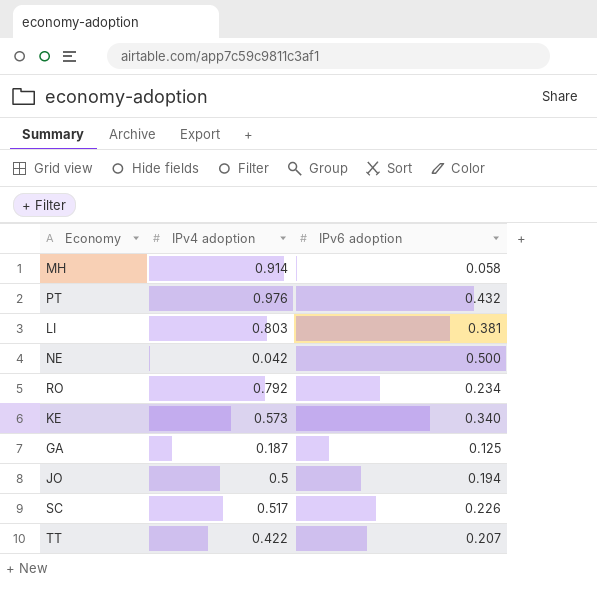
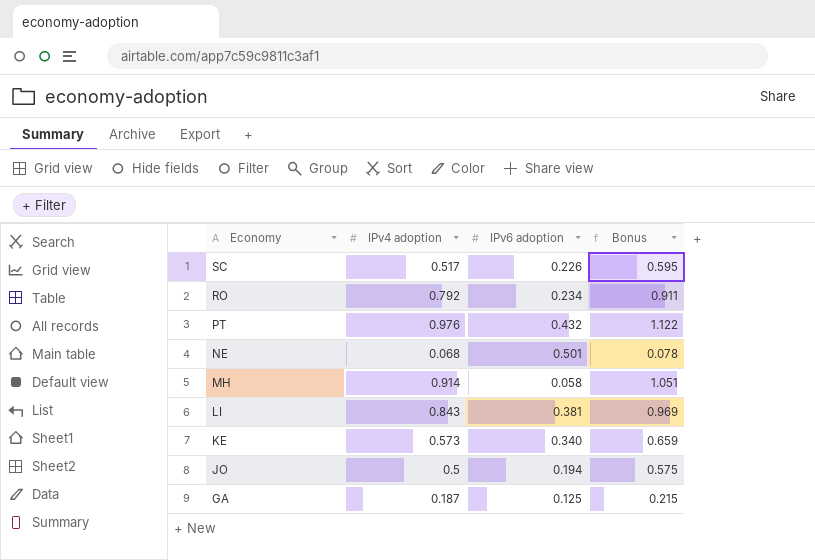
row order: none -> Economy descending
column Bonus | formula: none -> [IPv4 adoption] * 1.15
row TT: 0.422 | 0.207 -> none
NE | IPv4 adoption: 0.042 -> 0.068
NE | IPv6 adoption: 0.500 -> 0.501
LI | IPv4 adoption: 0.803 -> 0.843

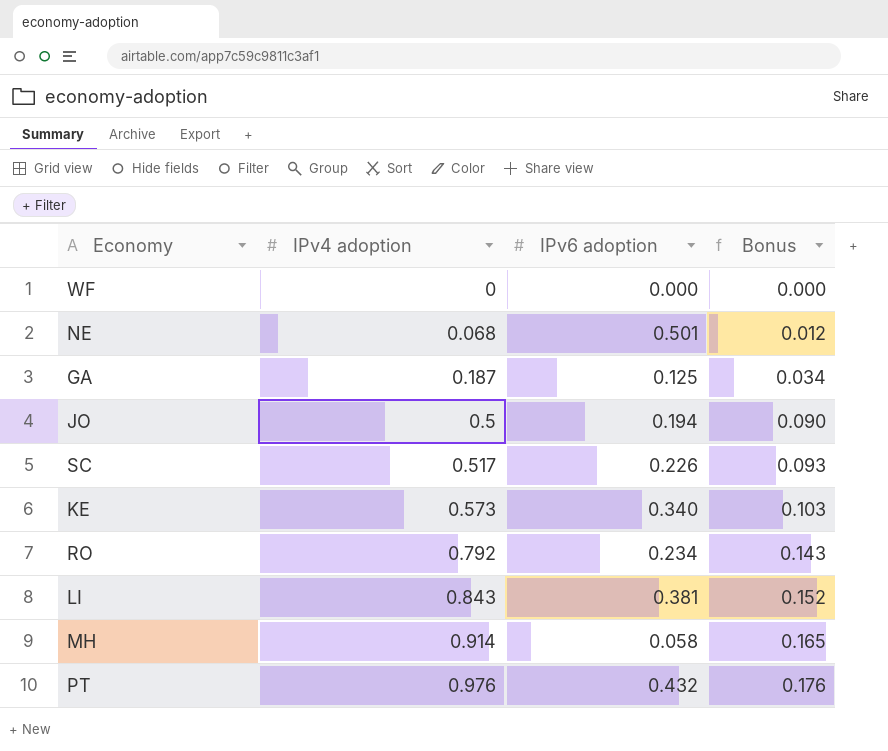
row order: Economy descending -> IPv4 adoption ascending
column Bonus | formula: [IPv4 adoption] * 1.15 -> [IPv4 adoption] * 0.18
row WF: none -> 0 | 0.000 | 0.000

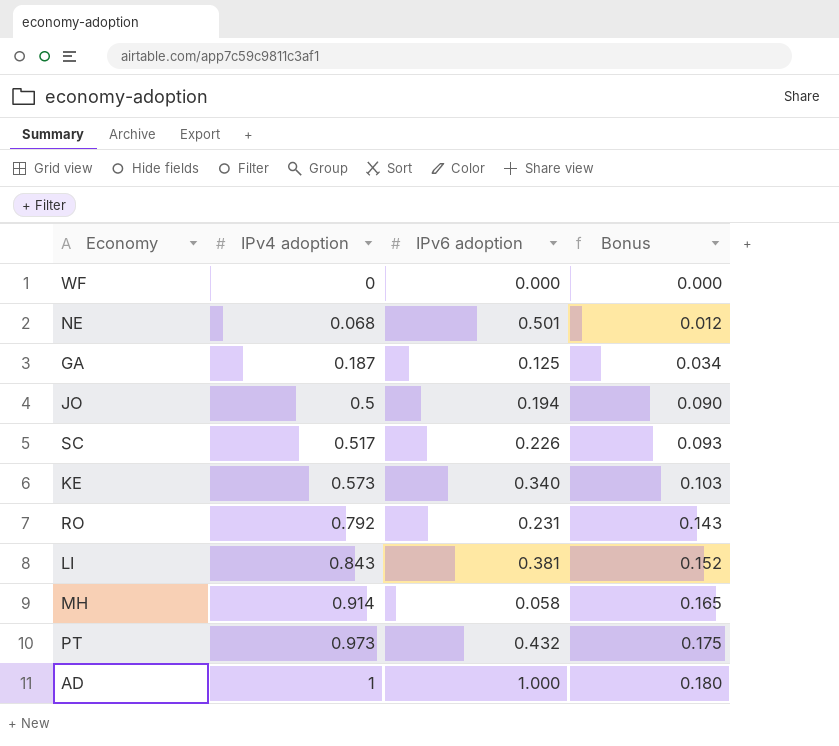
RO | IPv6 adoption: 0.234 -> 0.231
PT | IPv4 adoption: 0.976 -> 0.973
PT | Bonus: 0.176 -> 0.175
row AD: none -> 1 | 1.000 | 0.180

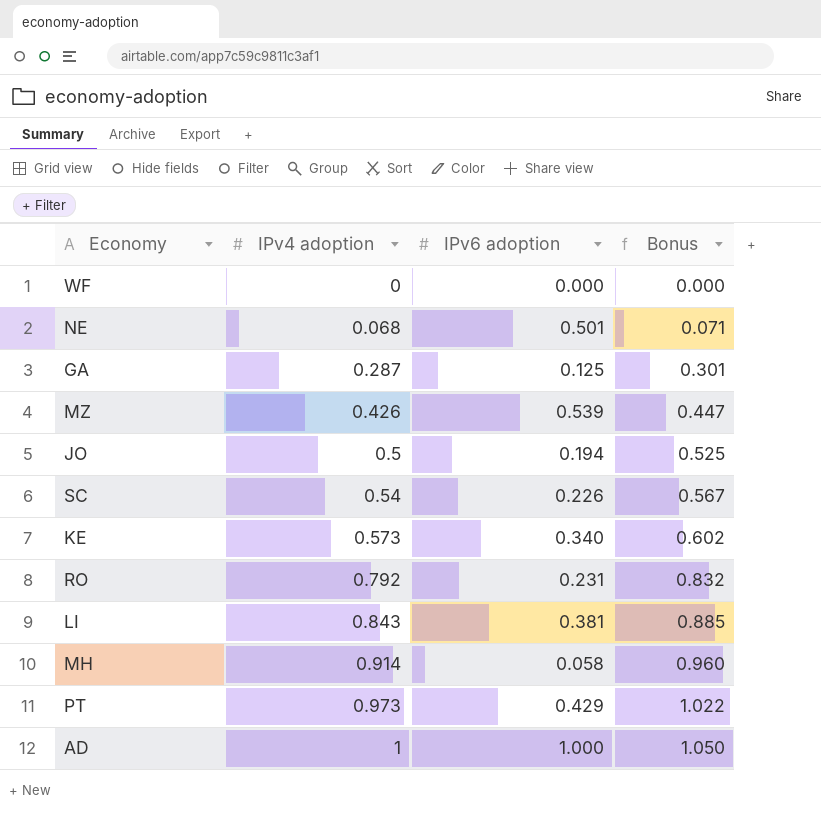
column Bonus | formula: [IPv4 adoption] * 0.18 -> [IPv4 adoption] * 1.05
GA | IPv4 adoption: 0.187 -> 0.287
row MZ: none -> 0.426 | 0.539 | 0.447
SC | IPv4 adoption: 0.517 -> 0.54
PT | IPv6 adoption: 0.432 -> 0.429

